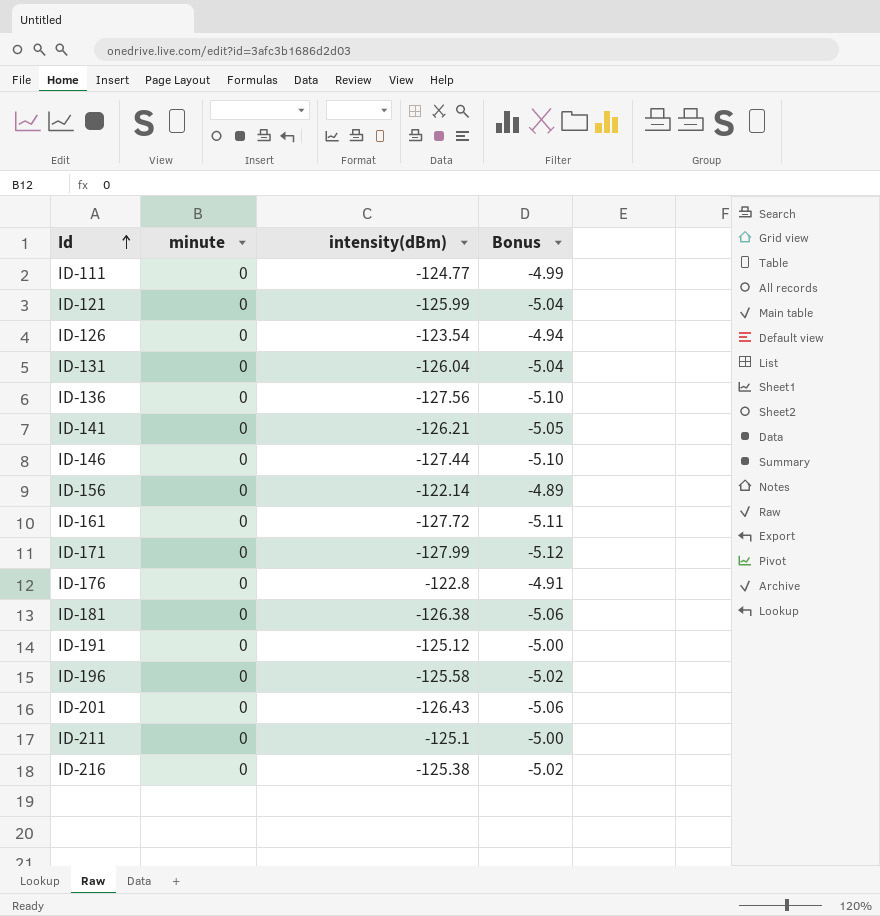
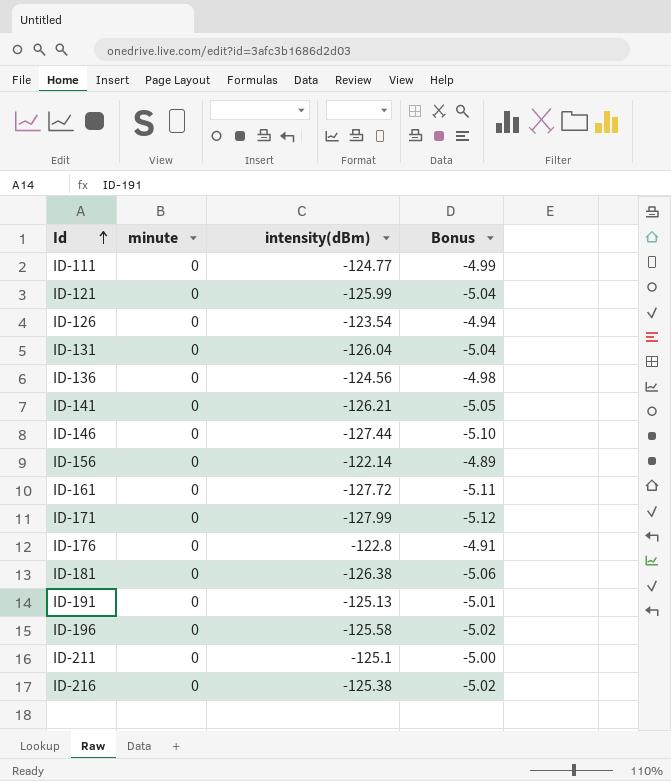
row ID-201: 0 | -126.43 | -5.06 -> none
ID-136 | intensity(dBm): -127.56 -> -124.56
ID-136 | Bonus: -5.10 -> -4.98
ID-191 | intensity(dBm): -125.12 -> -125.13
ID-191 | Bonus: -5.00 -> -5.01

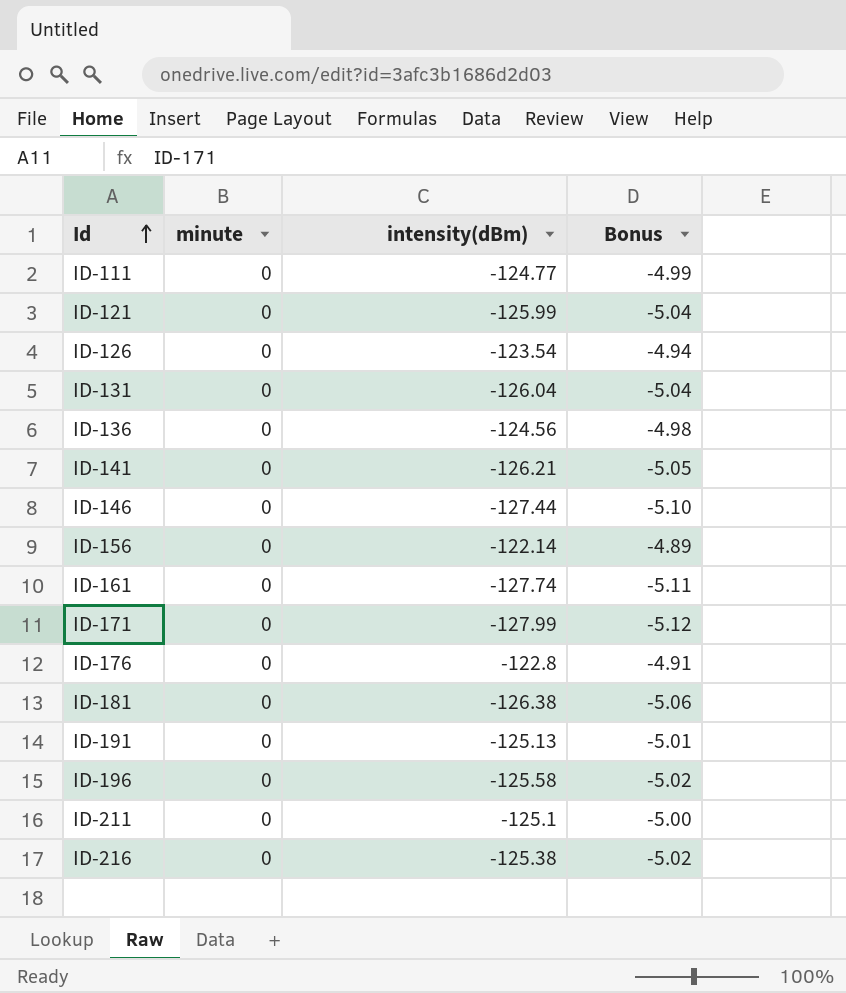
ID-161 | intensity(dBm): -127.72 -> -127.74

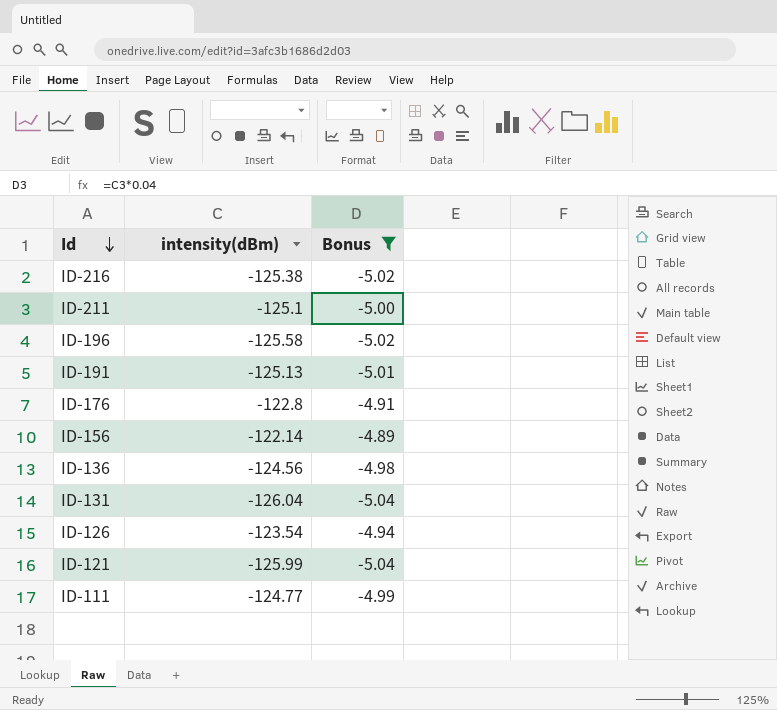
filter: none -> Bonus >= -5.04
row order: Id ascending -> Id descending
column minute | position: 2 -> none

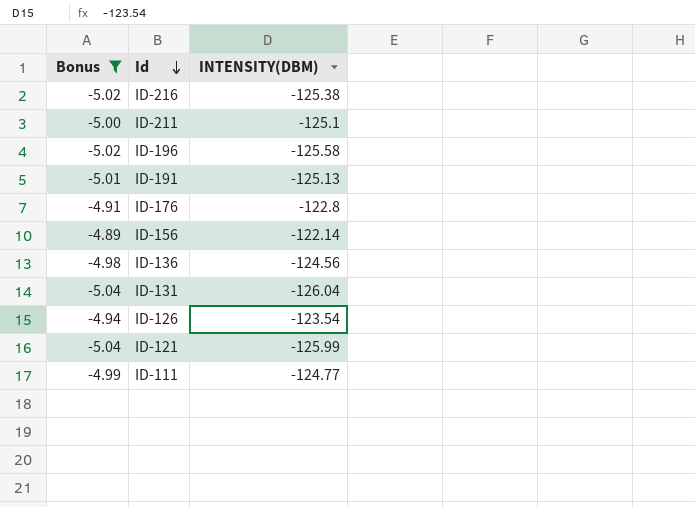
column Bonus | position: 3 -> 1
column name: intensity(dBm) -> INTENSITY(DBM)

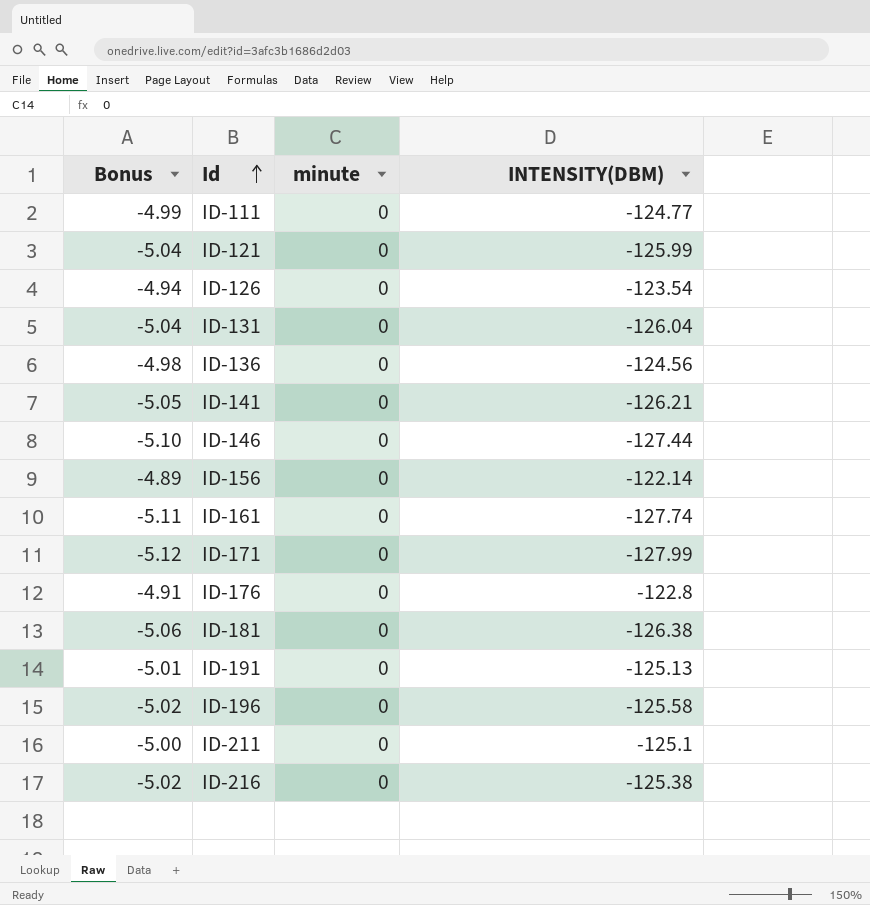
filter: Bonus >= -5.04 -> none
row order: Id descending -> Id ascending
column minute | position: none -> 3

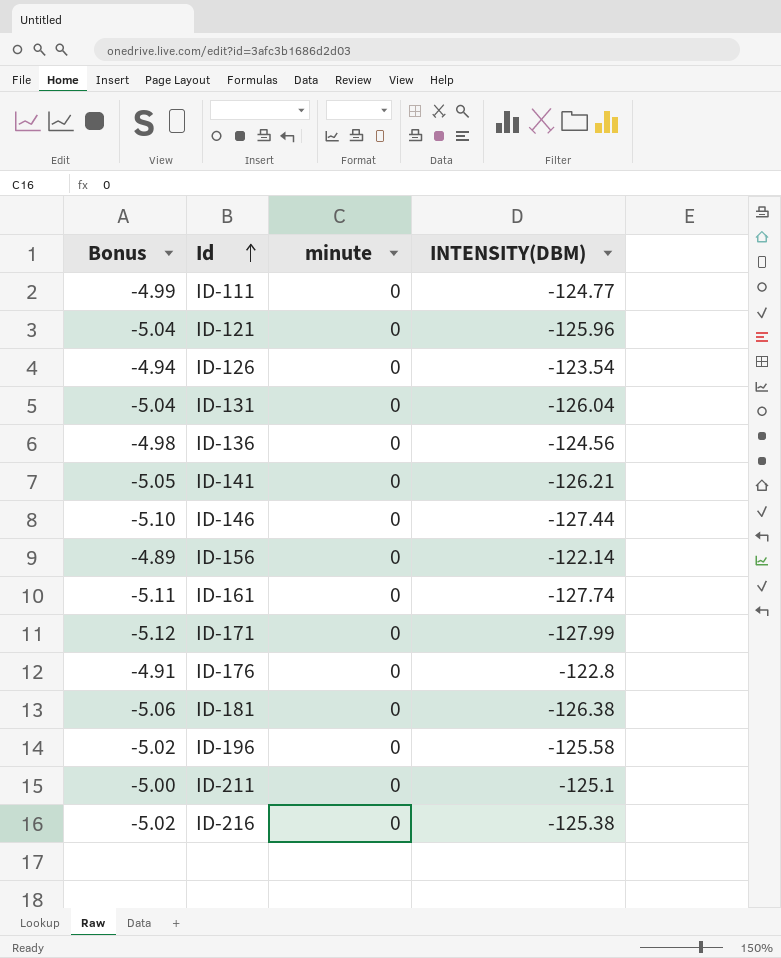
row ID-191: -5.01 | 0 | -125.13 -> none
ID-121 | INTENSITY(DBM): -125.99 -> -125.96

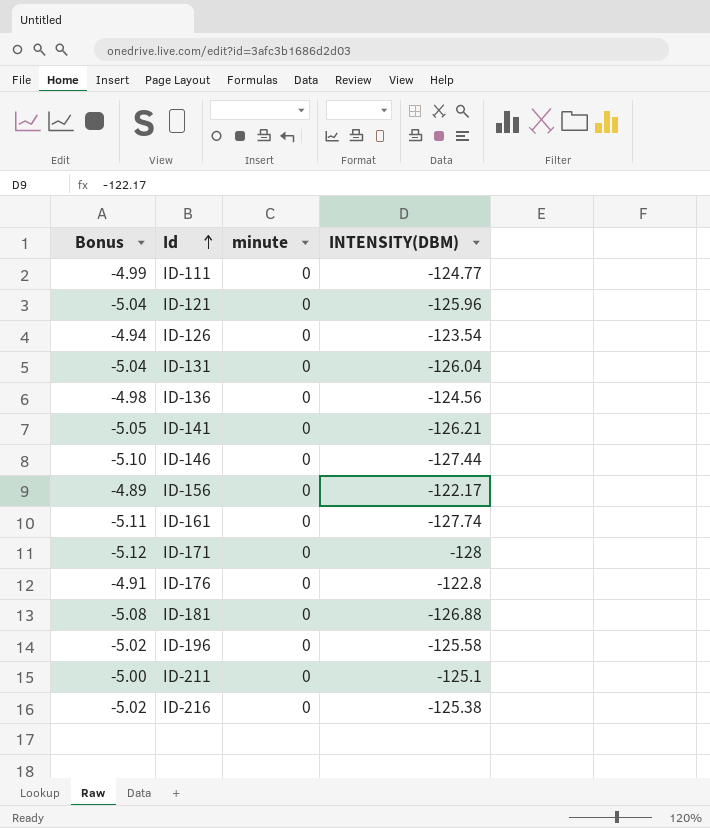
ID-156 | INTENSITY(DBM): -122.14 -> -122.17
ID-171 | INTENSITY(DBM): -127.99 -> -128
ID-181 | Bonus: -5.06 -> -5.08
ID-181 | INTENSITY(DBM): -126.38 -> -126.88

